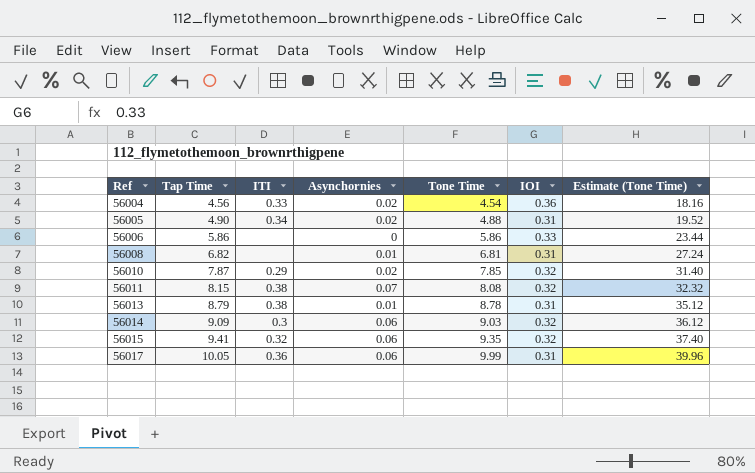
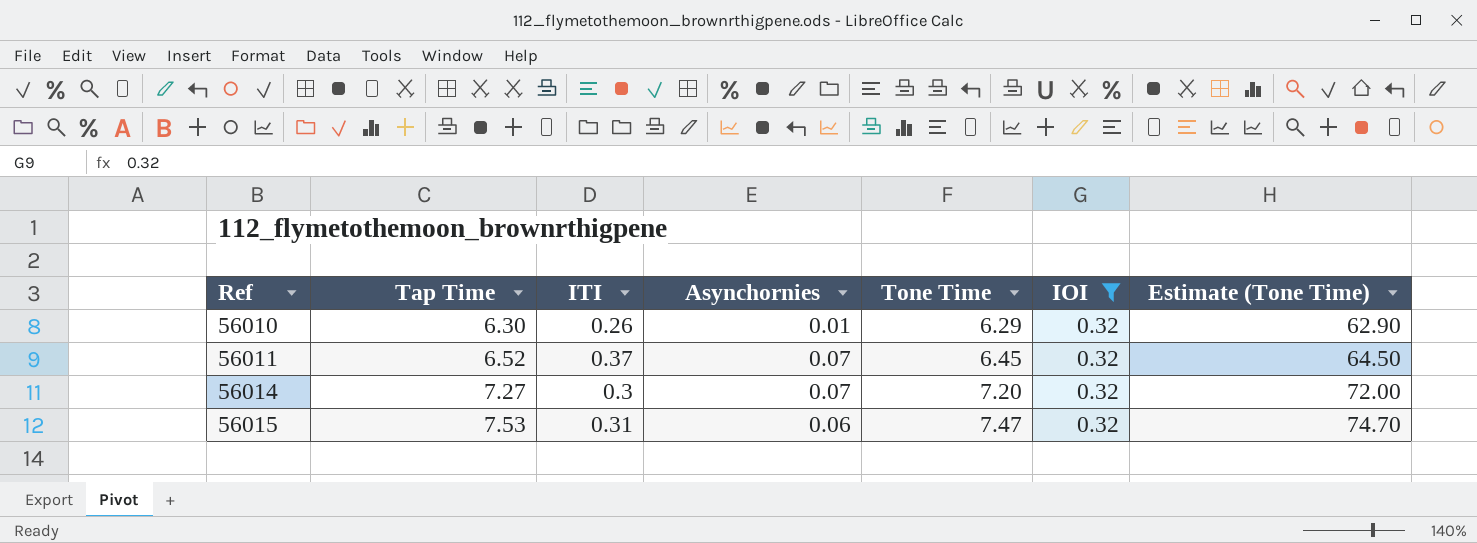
filter: none -> IOI = 0.32
column Estimate (Tone Time) | formula: [Tone Time] * 4 -> [Tone Time] * 10
56010 | Tap Time: 7.87 -> 6.30
56010 | ITI: 0.29 -> 0.26
56010 | Asynchornies: 0.02 -> 0.01
56010 | Tone Time: 7.85 -> 6.29
56011 | Tap Time: 8.15 -> 6.52
56011 | ITI: 0.38 -> 0.37
56011 | Tone Time: 8.08 -> 6.45
56014 | Tap Time: 9.09 -> 7.27
56014 | Asynchornies: 0.06 -> 0.07
56014 | Tone Time: 9.03 -> 7.20
56015 | Tap Time: 9.41 -> 7.53
56015 | ITI: 0.32 -> 0.31
56015 | Tone Time: 9.35 -> 7.47

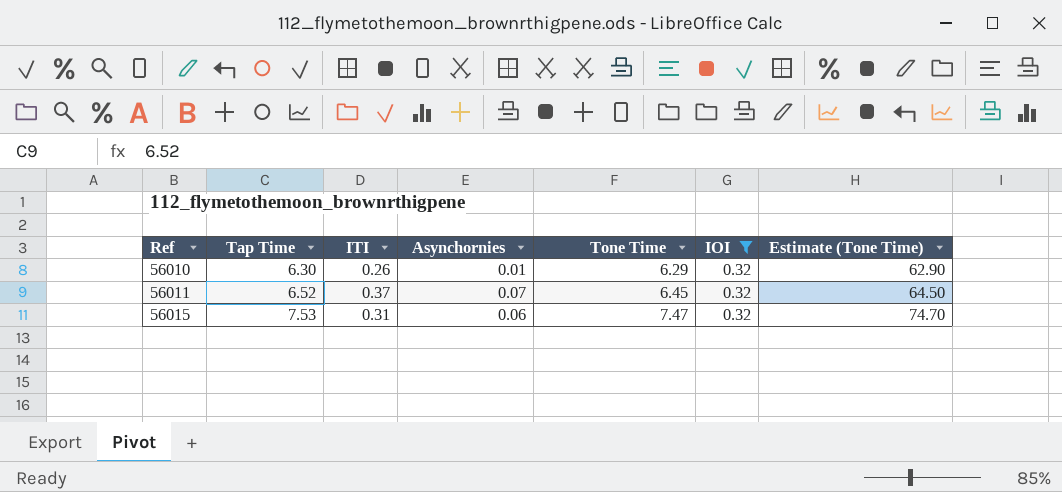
row 56014: 7.27 | 0.3 | 0.07 | 7.20 | 0.32 | 72.00 -> none

